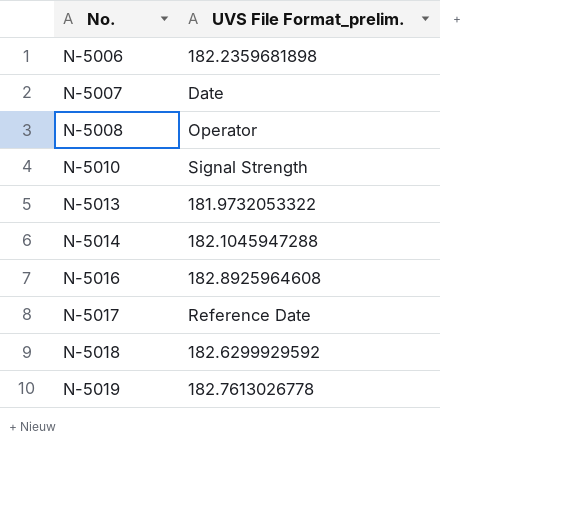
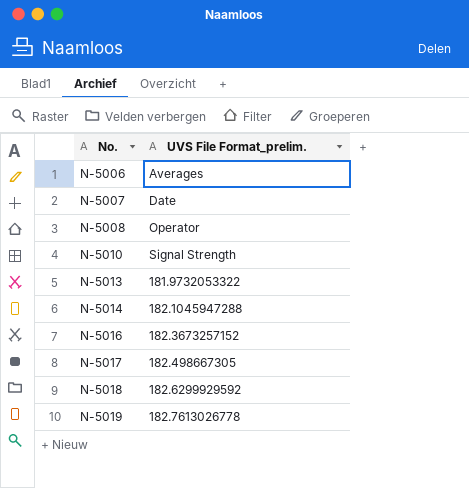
N-5006 | UVS File Format_prelim.: 182.2359681898 -> Averages
N-5016 | UVS File Format_prelim.: 182.8925964608 -> 182.3673257152
N-5017 | UVS File Format_prelim.: Reference Date -> 182.498667305

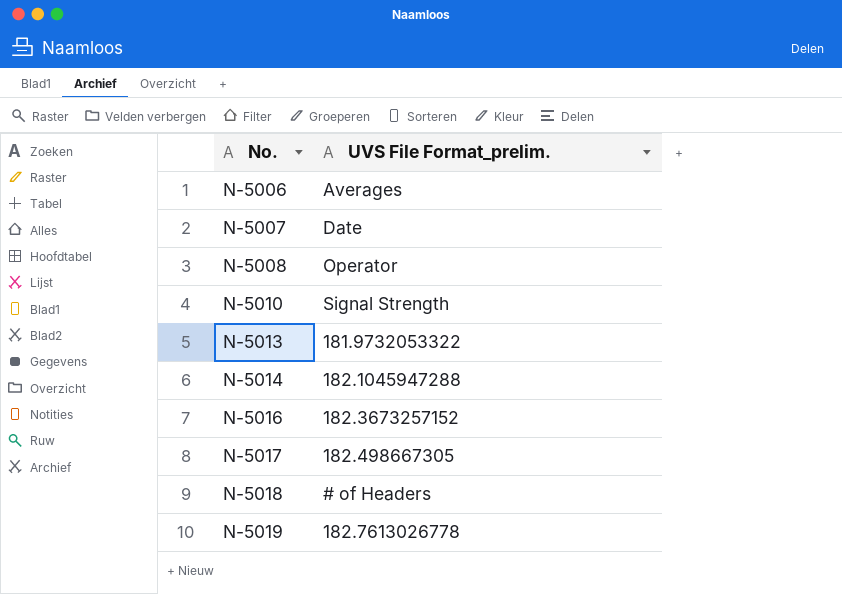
N-5018 | UVS File Format_prelim.: 182.6299929592 -> # of Headers

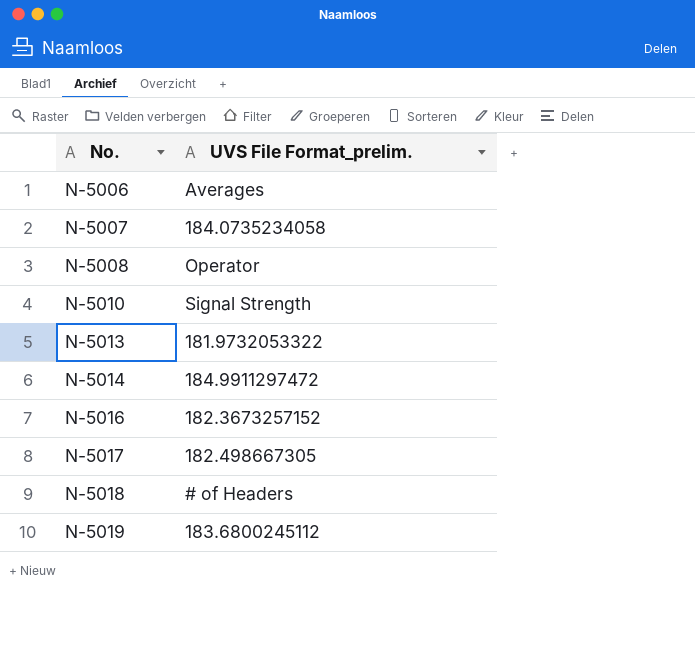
N-5007 | UVS File Format_prelim.: Date -> 184.0735234058
N-5014 | UVS File Format_prelim.: 182.1045947288 -> 184.9911297472
N-5019 | UVS File Format_prelim.: 182.7613026778 -> 183.6800245112

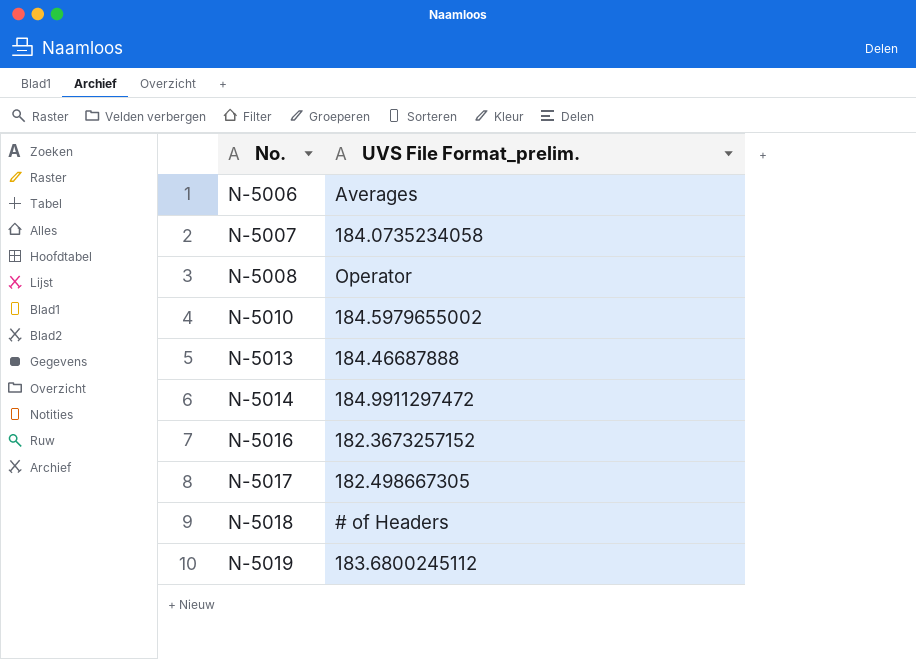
N-5010 | UVS File Format_prelim.: Signal Strength -> 184.5979655002
N-5013 | UVS File Format_prelim.: 181.9732053322 -> 184.46687888

